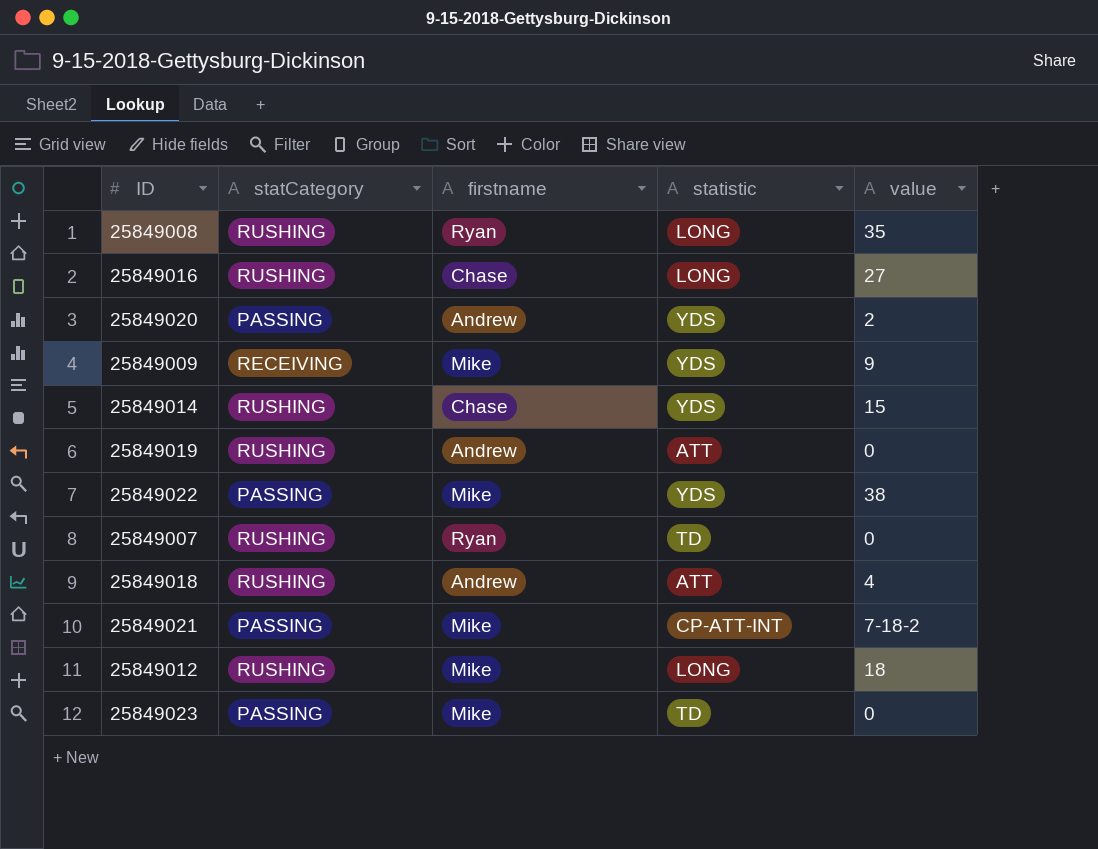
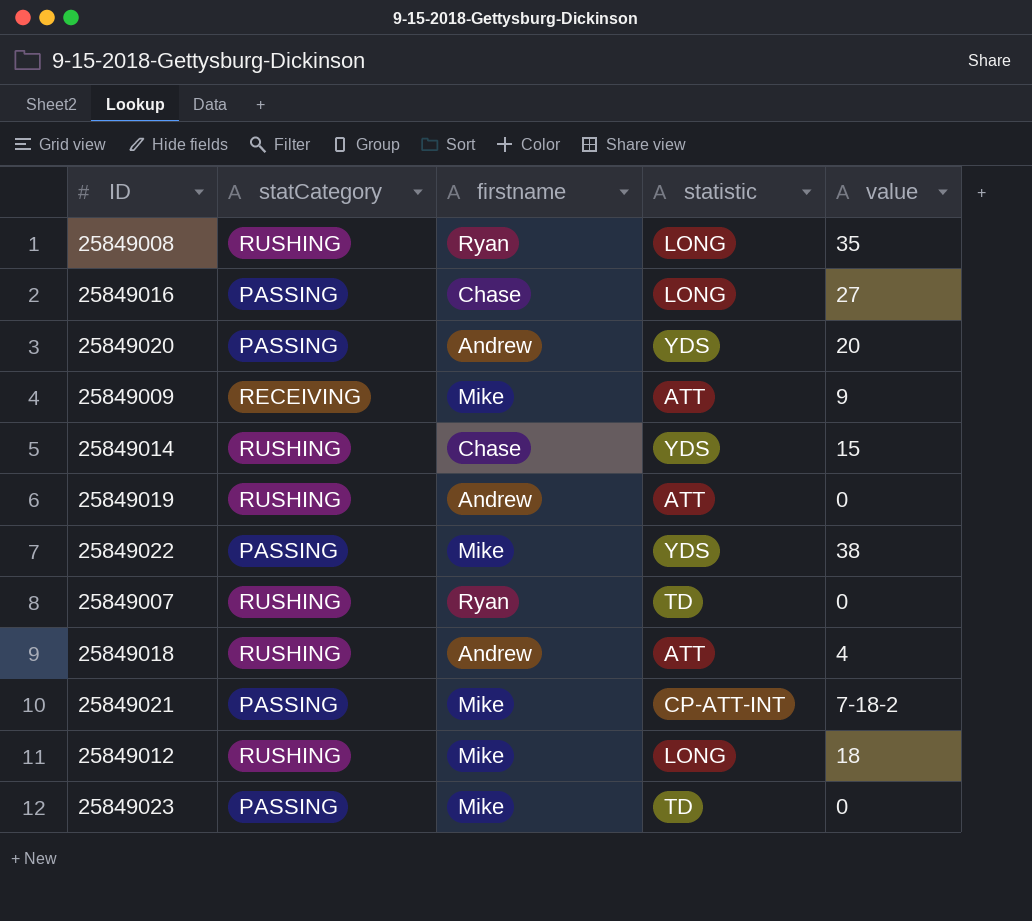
25849016 | statCategory: RUSHING -> PASSING
25849020 | value: 2 -> 20
25849009 | statistic: YDS -> ATT

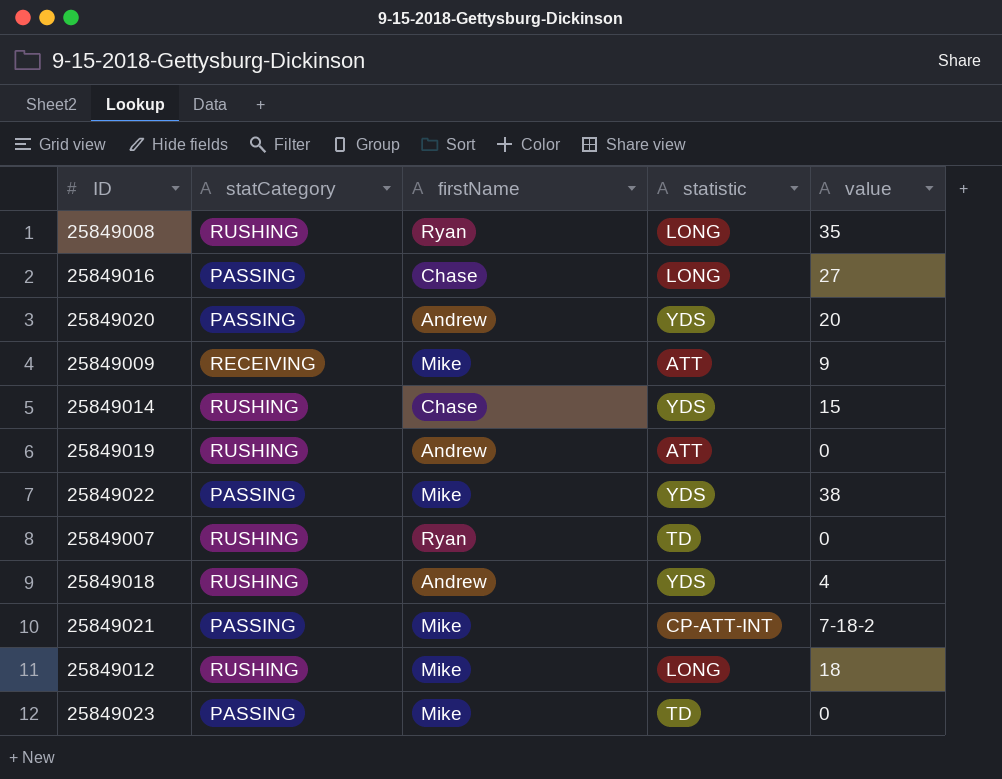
column name: firstname -> firstName
25849018 | statistic: ATT -> YDS

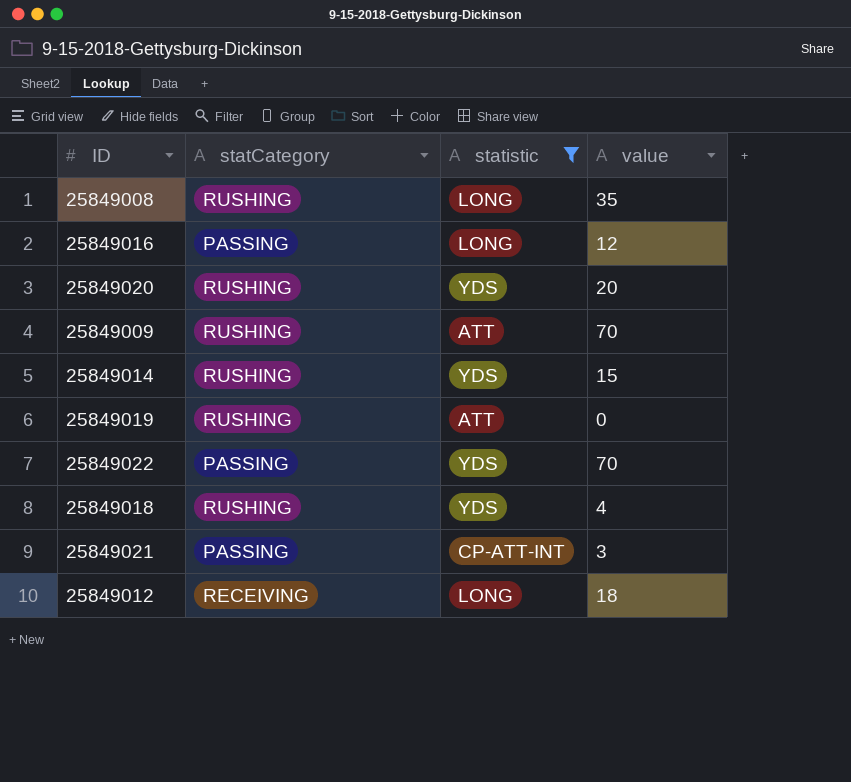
filter: none -> statistic != TD
column firstName | position: 3 -> none
25849016 | value: 27 -> 12
25849020 | statCategory: PASSING -> RUSHING
25849009 | statCategory: RECEIVING -> RUSHING
25849009 | value: 9 -> 70
25849022 | value: 38 -> 70
25849021 | value: 7-18-2 -> 3
25849012 | statCategory: RUSHING -> RECEIVING

